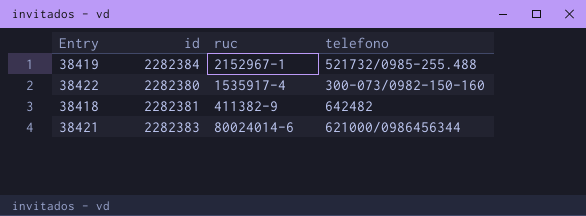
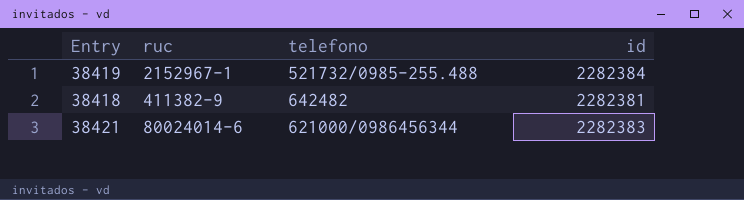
column id | position: 2 -> 4
row 38422: 2282380 | 1535917-4 | 300-073/0982-150-160 -> none

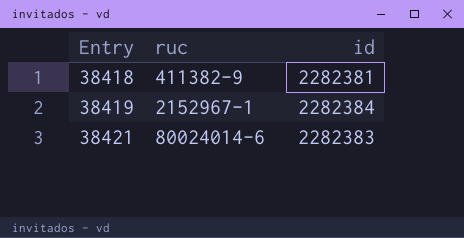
row order: none -> Entry ascending
column telefono | position: 3 -> none

